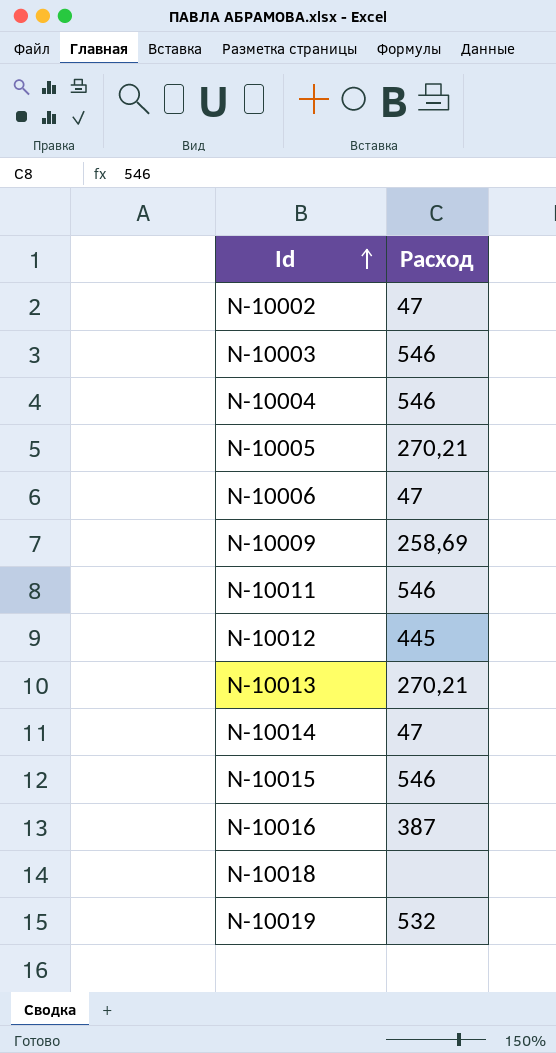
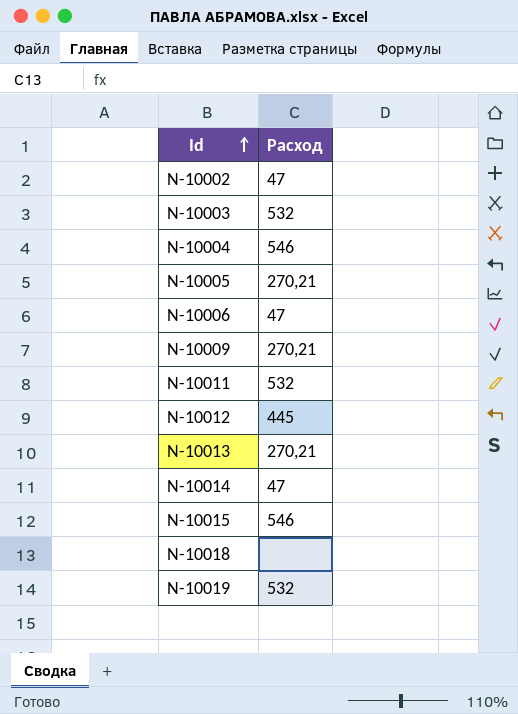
row N-10016: 387 -> none
N-10003 | Расход: 546 -> 532
N-10009 | Расход: 258,69 -> 270,21
N-10011 | Расход: 546 -> 532

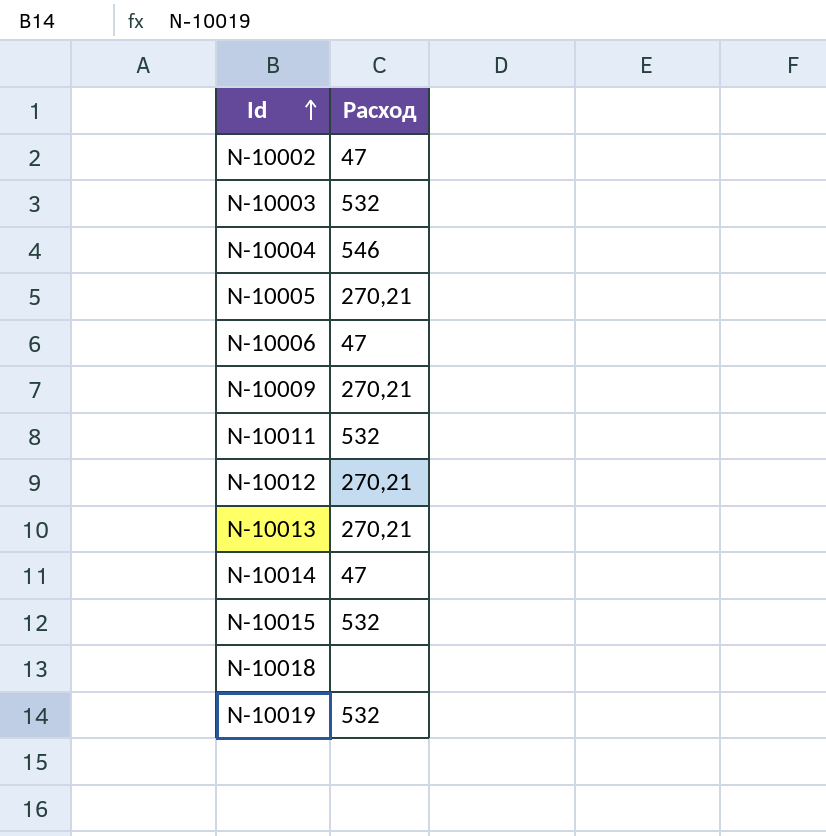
N-10012 | Расход: 445 -> 270,21
N-10015 | Расход: 546 -> 532

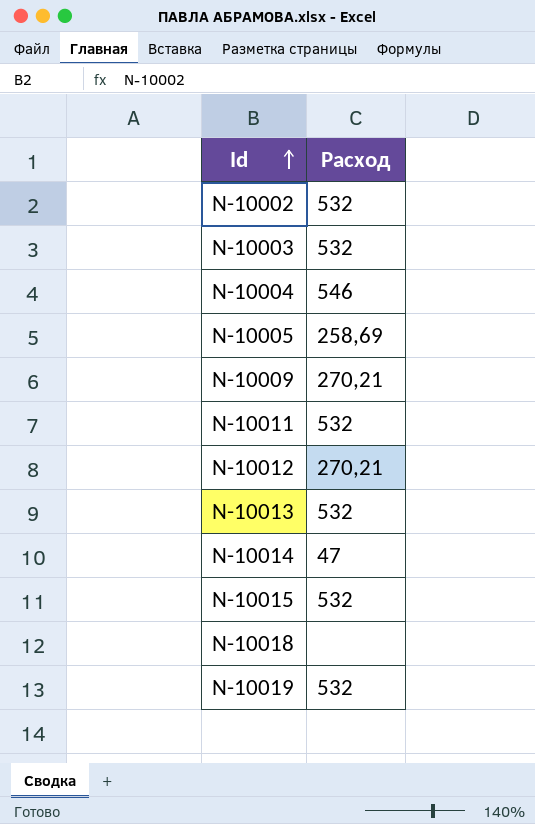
row N-10006: 47 -> none
N-10002 | Расход: 47 -> 532
N-10005 | Расход: 270,21 -> 258,69
N-10013 | Расход: 270,21 -> 532

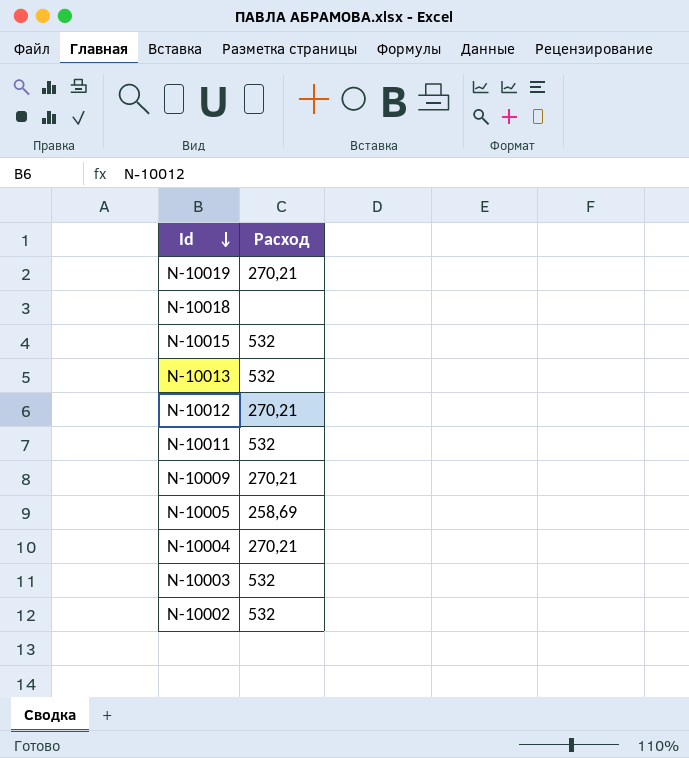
row order: Id ascending -> Id descending
row N-10014: 47 -> none
N-10019 | Расход: 532 -> 270,21
N-10004 | Расход: 546 -> 270,21

